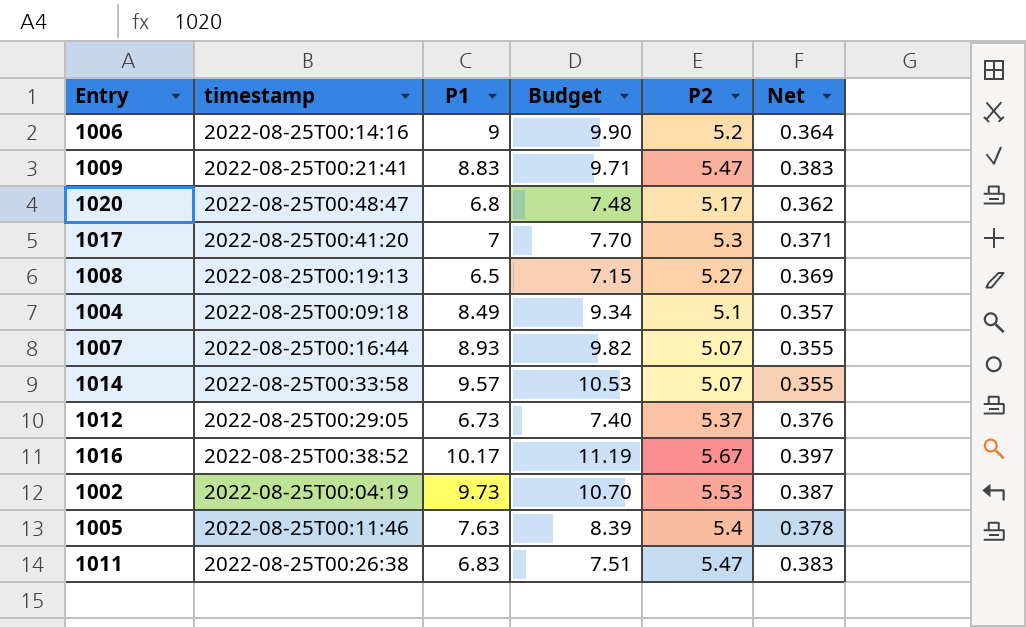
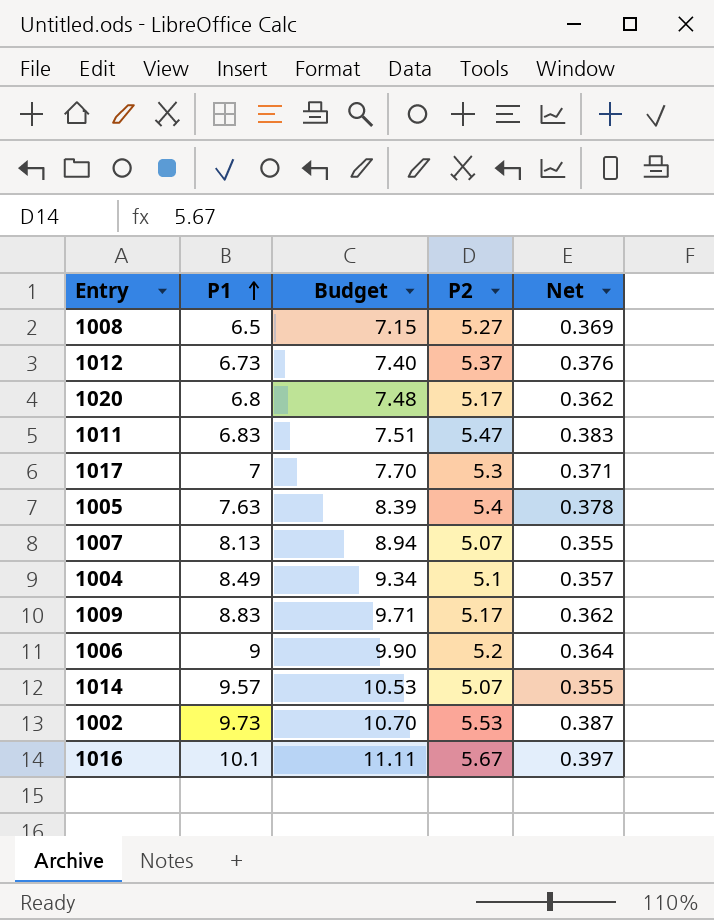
row order: none -> P1 ascending
column timestamp | position: 2 -> none
1007 | P1: 8.93 -> 8.13
1007 | Budget: 9.82 -> 8.94
1009 | P2: 5.47 -> 5.17
1009 | Net: 0.383 -> 0.362
1016 | P1: 10.17 -> 10.1
1016 | Budget: 11.19 -> 11.11

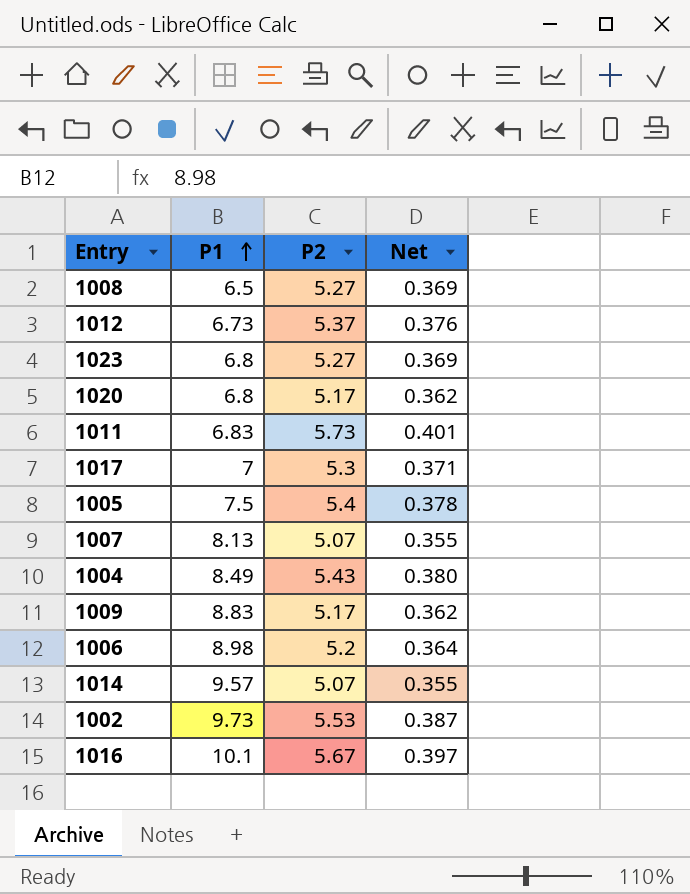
column Budget | formula: [P1] * 1.1 -> none
row 1023: none -> 6.8 | 5.27 | 0.369
1011 | P2: 5.47 -> 5.73
1011 | Net: 0.383 -> 0.401
1005 | P1: 7.63 -> 7.5
1004 | P2: 5.1 -> 5.43
1004 | Net: 0.357 -> 0.380
1006 | P1: 9 -> 8.98

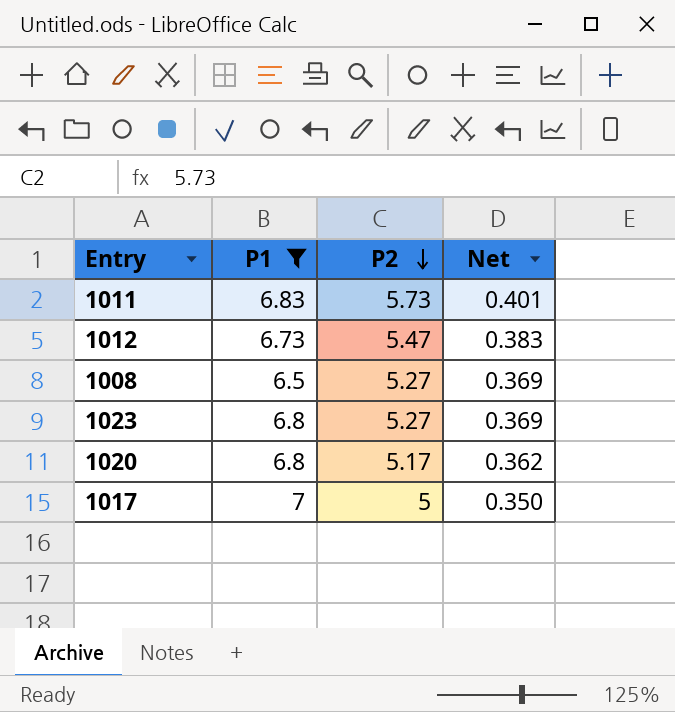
filter: none -> P1 <= 7
row order: P1 ascending -> P2 descending
1012 | P2: 5.37 -> 5.47
1012 | Net: 0.376 -> 0.383
1017 | P2: 5.3 -> 5
1017 | Net: 0.371 -> 0.350

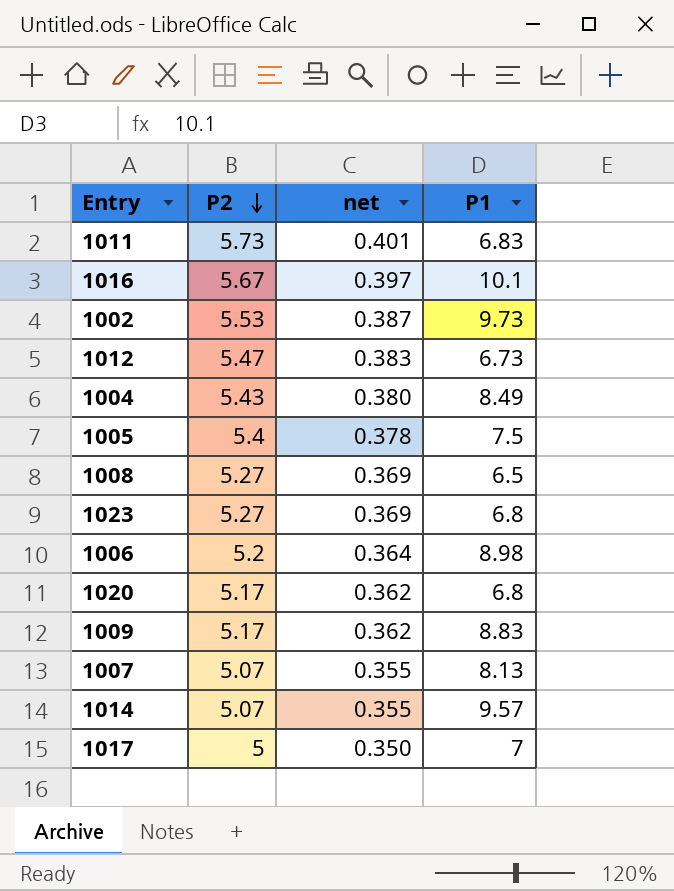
filter: P1 <= 7 -> none
column name: Net -> net
column P1 | position: 2 -> 4

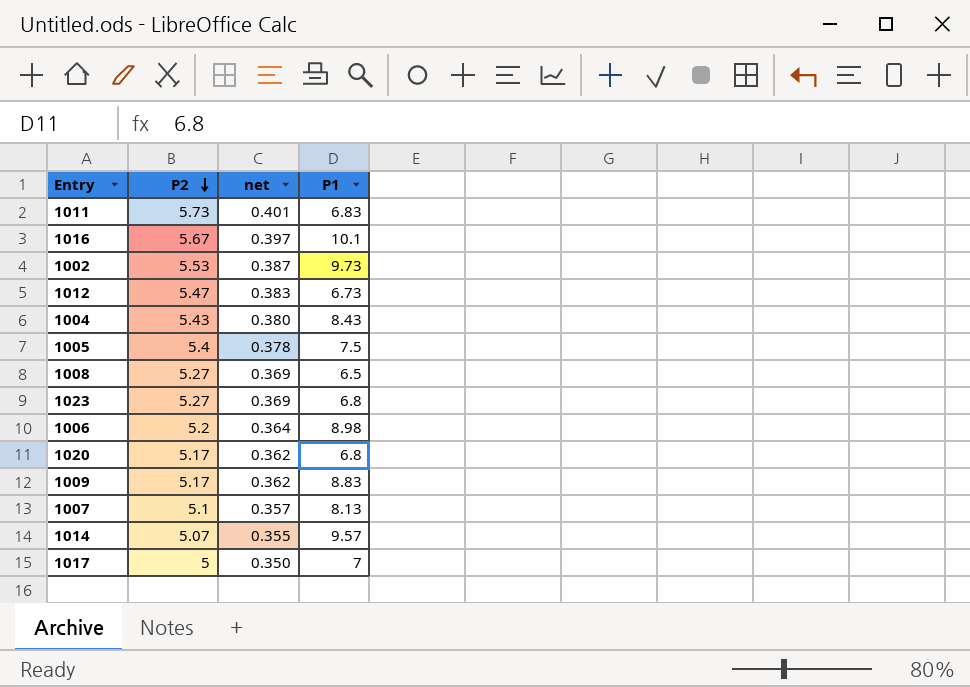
1004 | P1: 8.49 -> 8.43
1007 | P2: 5.07 -> 5.1
1007 | net: 0.355 -> 0.357

